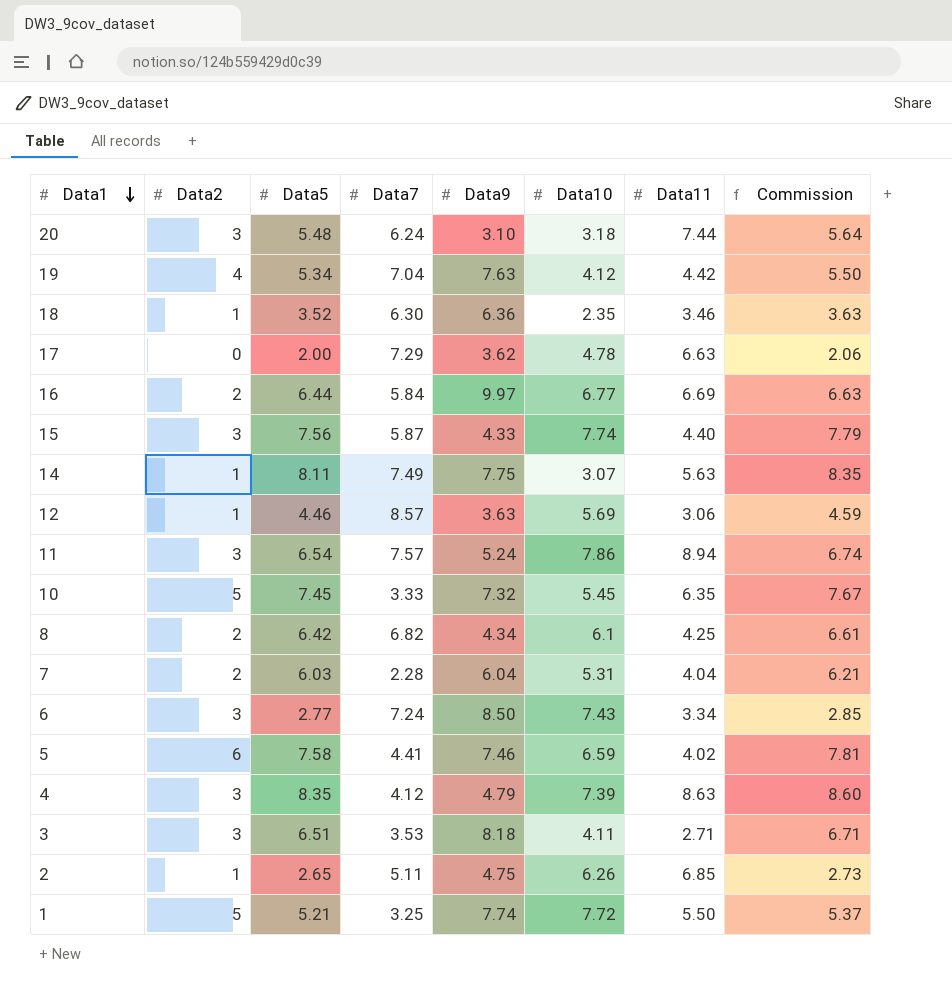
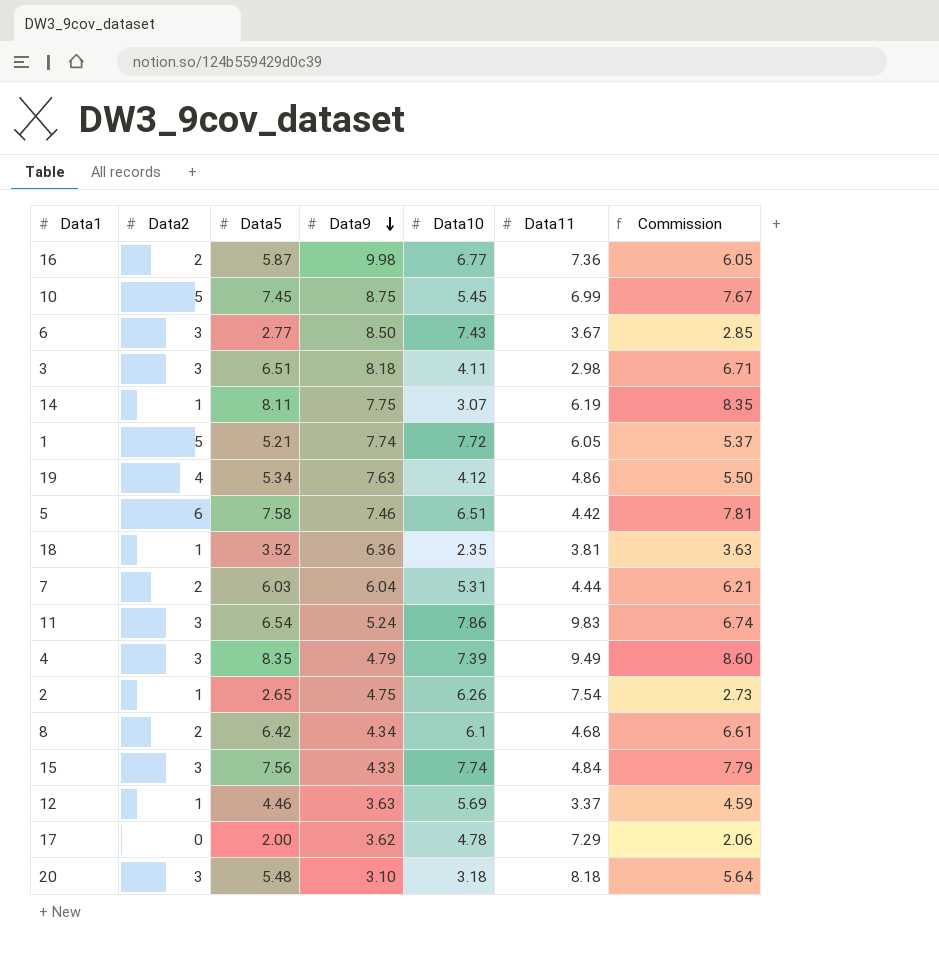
row order: Data1 descending -> Data9 descending
column Data7 | position: 4 -> none
16 | Data5: 6.44 -> 5.87
16 | Data9: 9.97 -> 9.98
16 | Data11: 6.69 -> 7.36
16 | Commission: 6.63 -> 6.05
10 | Data9: 7.32 -> 8.75
10 | Data11: 6.35 -> 6.99
6 | Data11: 3.34 -> 3.67
3 | Data11: 2.71 -> 2.98
14 | Data11: 5.63 -> 6.19
1 | Data11: 5.50 -> 6.05
19 | Data11: 4.42 -> 4.86
5 | Data10: 6.59 -> 6.51
5 | Data11: 4.02 -> 4.42
18 | Data11: 3.46 -> 3.81
7 | Data11: 4.04 -> 4.44
11 | Data11: 8.94 -> 9.83
4 | Data11: 8.63 -> 9.49
2 | Data11: 6.85 -> 7.54
8 | Data11: 4.25 -> 4.68
15 | Data11: 4.40 -> 4.84
12 | Data11: 3.06 -> 3.37
17 | Data11: 6.63 -> 7.29
20 | Data11: 7.44 -> 8.18

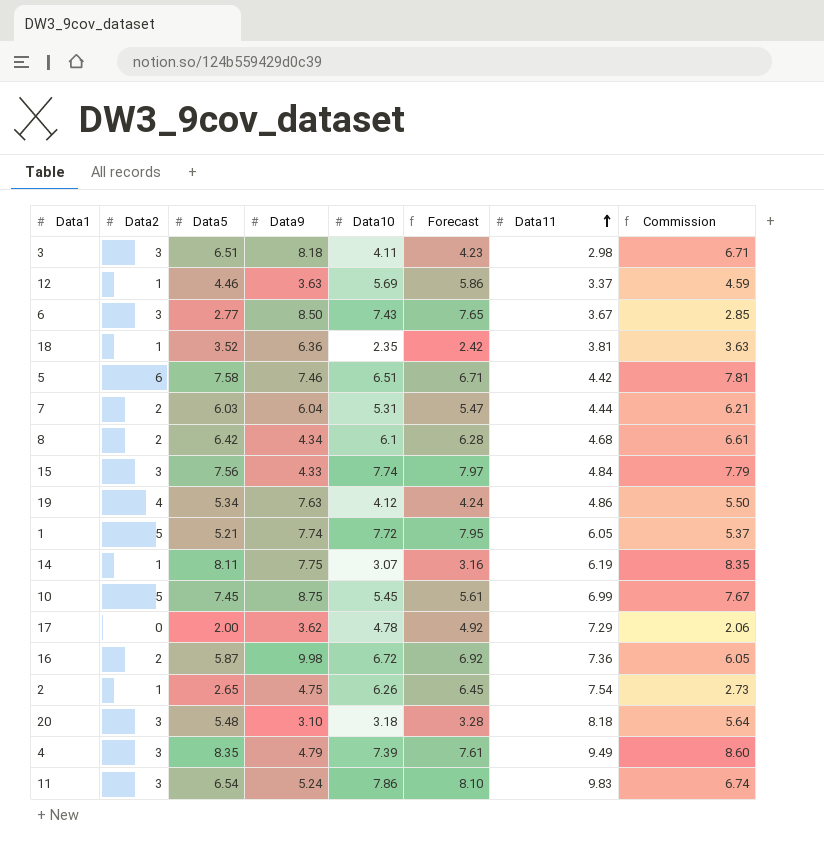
row order: Data9 descending -> Data11 ascending
column Forecast | formula: none -> [Data10] * 1.03
16 | Data10: 6.77 -> 6.72

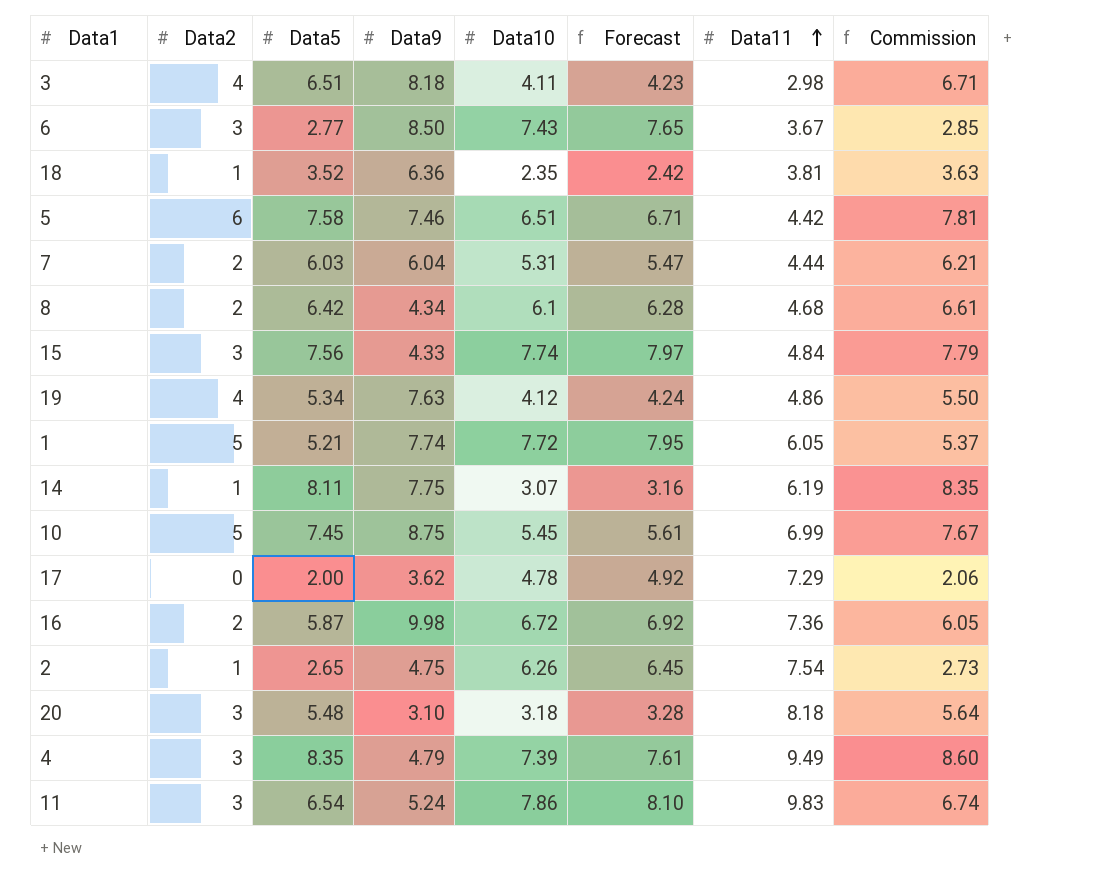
row 12: 1 | 4.46 | 3.63 | 5.69 | 5.86 | 3.37 | 4.59 -> none
3 | Data2: 3 -> 4

